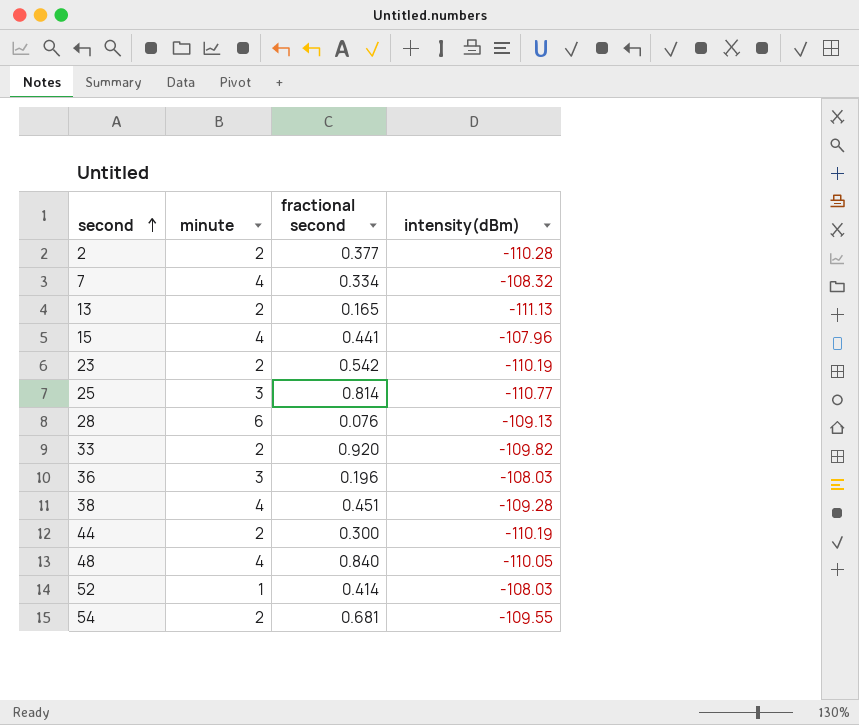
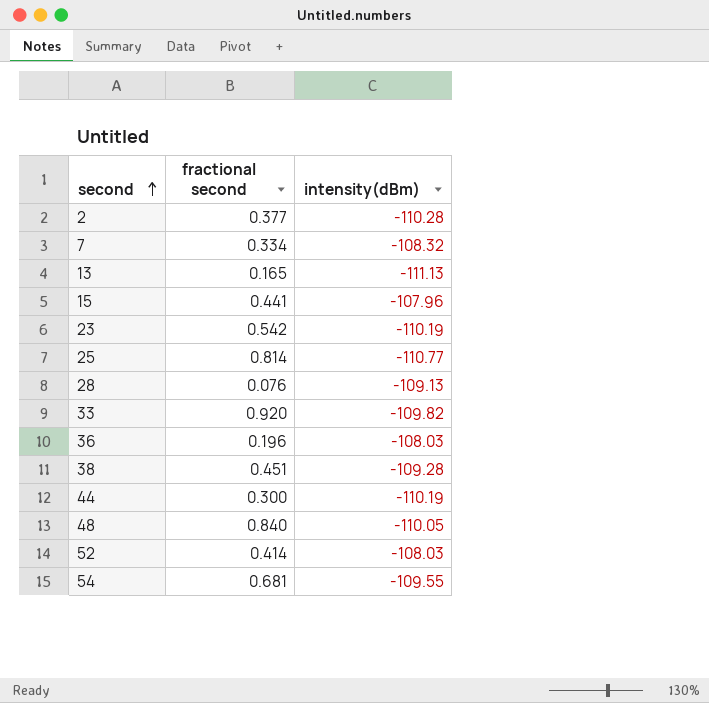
column minute | position: 2 -> none

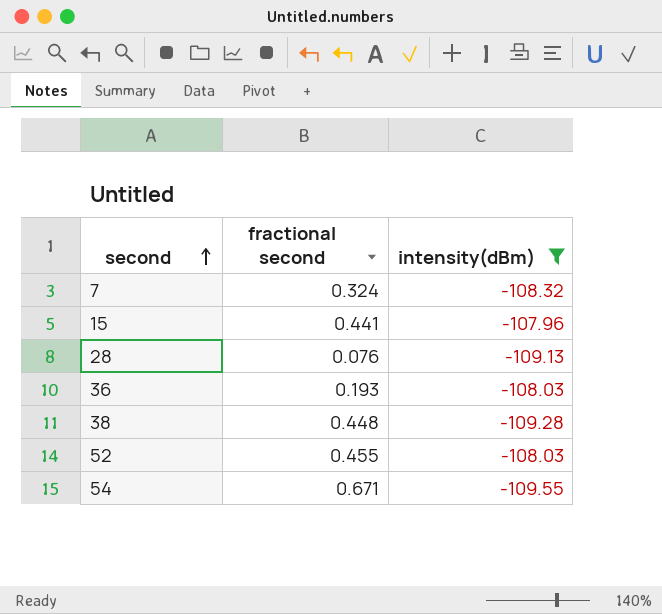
filter: none -> intensity(dBm) >= -109.55
7 | fractional second: 0.334 -> 0.324
36 | fractional second: 0.196 -> 0.193
38 | fractional second: 0.451 -> 0.448
52 | fractional second: 0.414 -> 0.455
54 | fractional second: 0.681 -> 0.671

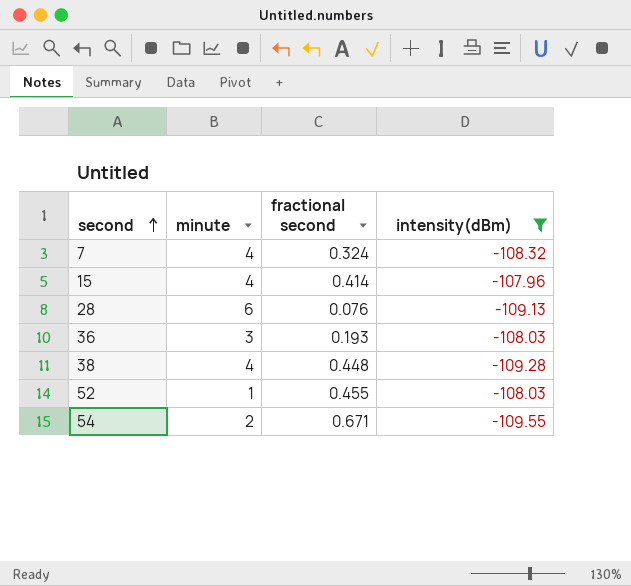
column minute | position: none -> 2
15 | fractional second: 0.441 -> 0.414

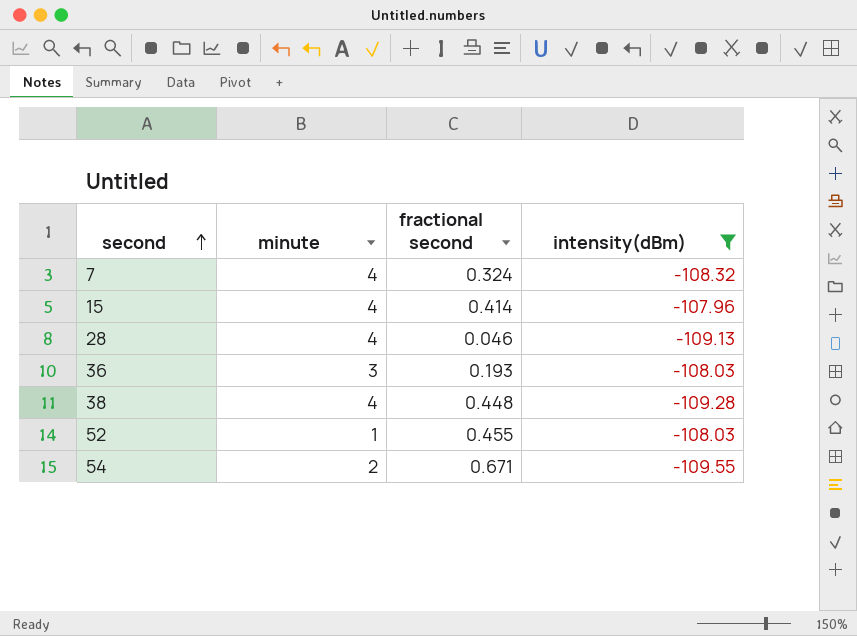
28 | minute: 6 -> 4
28 | fractional second: 0.076 -> 0.046

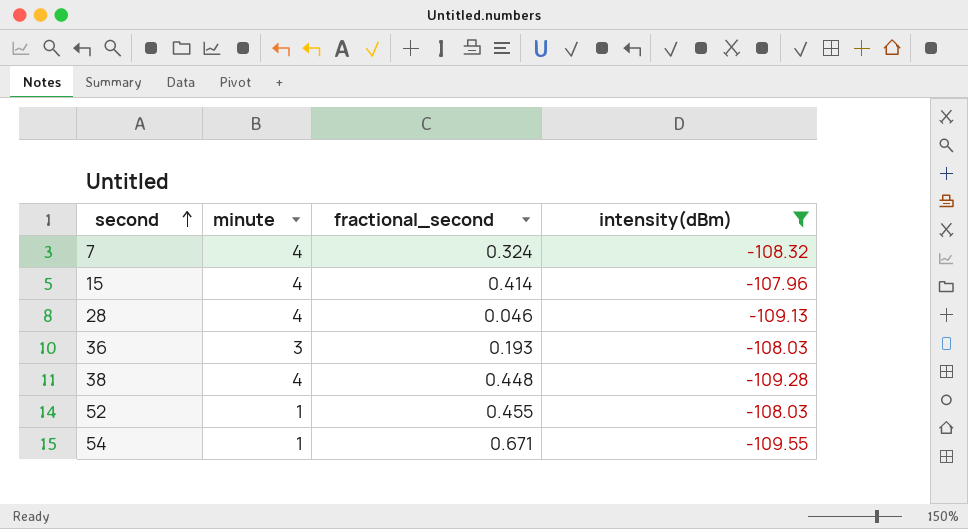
column name: fractional second -> fractional_second
54 | minute: 2 -> 1

